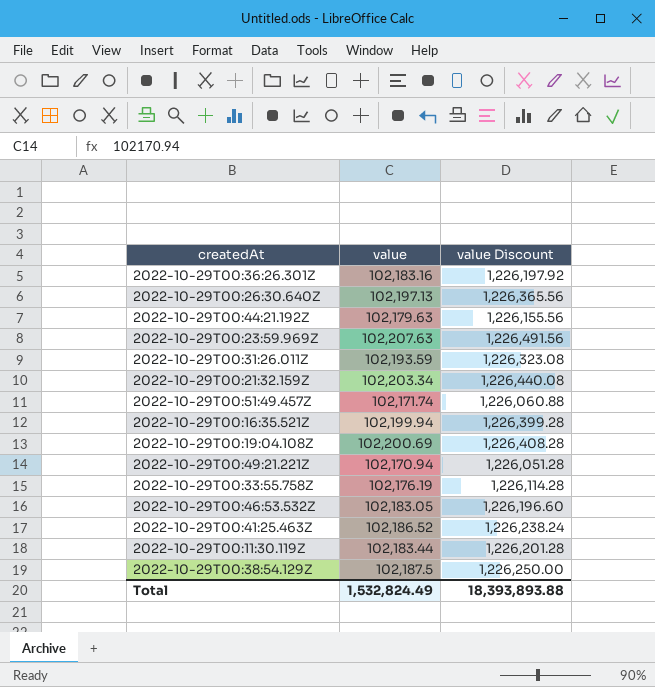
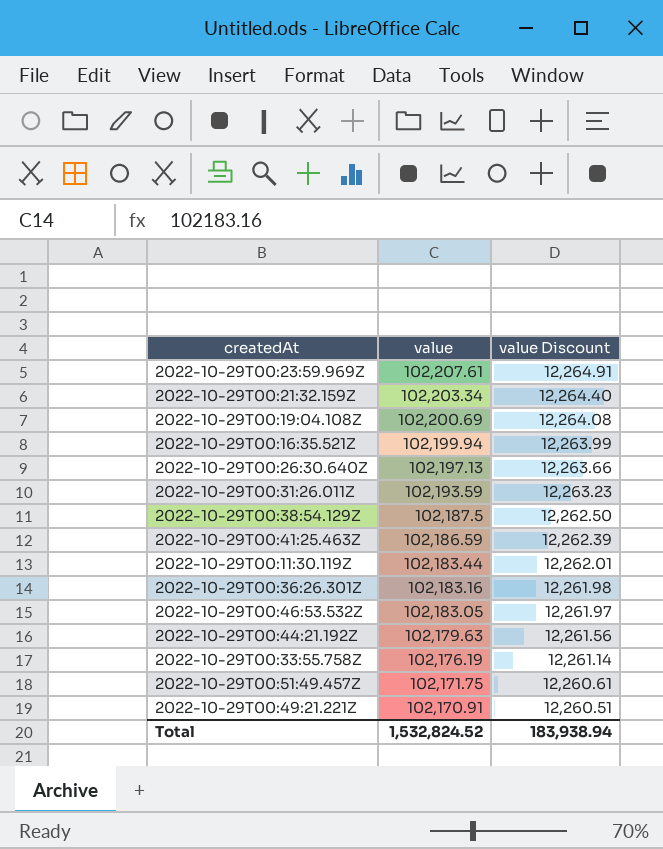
row order: none -> value descending
column value Discount | formula: [value] * 12 -> [value] * 0.12
2022-10-29T00:23:59.969Z | value: 102,207.63 -> 102,207.61
2022-10-29T00:41:25.463Z | value: 102,186.52 -> 102,186.59
2022-10-29T00:51:49.457Z | value: 102,171.74 -> 102,171.75
2022-10-29T00:49:21.221Z | value: 102,170.94 -> 102,170.91
Total | value: 1,532,824.49 -> 1,532,824.52
Total | value Discount: 18,393,893.88 -> 183,938.94

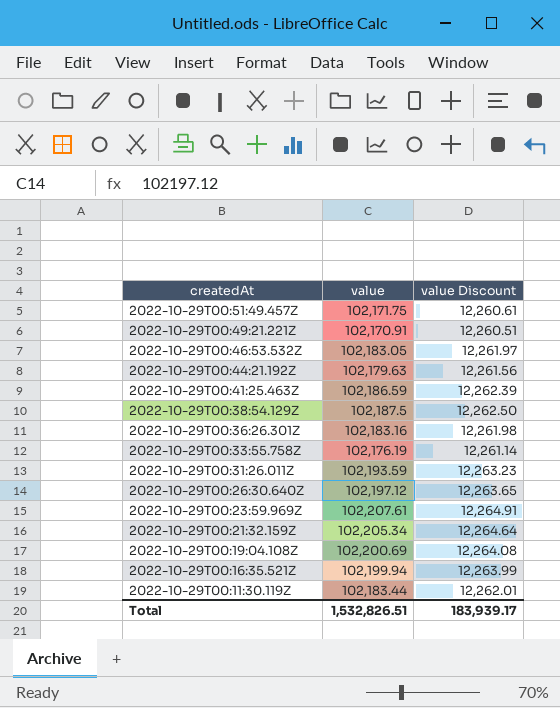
row order: value descending -> createdAt descending
2022-10-29T00:26:30.640Z | value: 102,197.13 -> 102,197.12
2022-10-29T00:26:30.640Z | value Discount: 12,263.66 -> 12,263.65
2022-10-29T00:21:32.159Z | value: 102,203.34 -> 102,205.34
2022-10-29T00:21:32.159Z | value Discount: 12,264.40 -> 12,264.64
Total | value: 1,532,824.52 -> 1,532,826.51
Total | value Discount: 183,938.94 -> 183,939.17

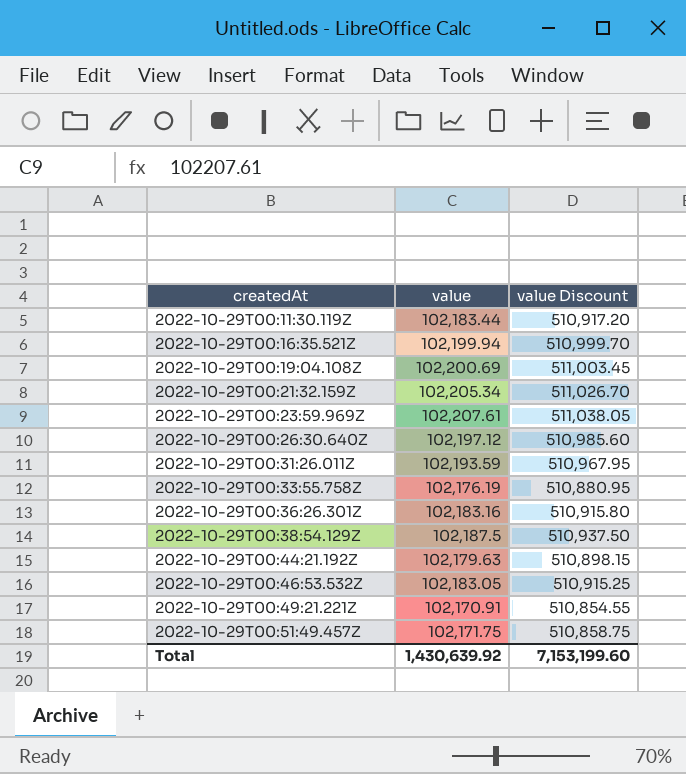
row order: createdAt descending -> createdAt ascending
column value Discount | formula: [value] * 0.12 -> [value] * 5
row 2022-10-29T00:41:25.463Z: 102,186.59 | 12,262.39 -> none
Total | value: 1,532,826.51 -> 1,430,639.92
Total | value Discount: 183,939.17 -> 7,153,199.60

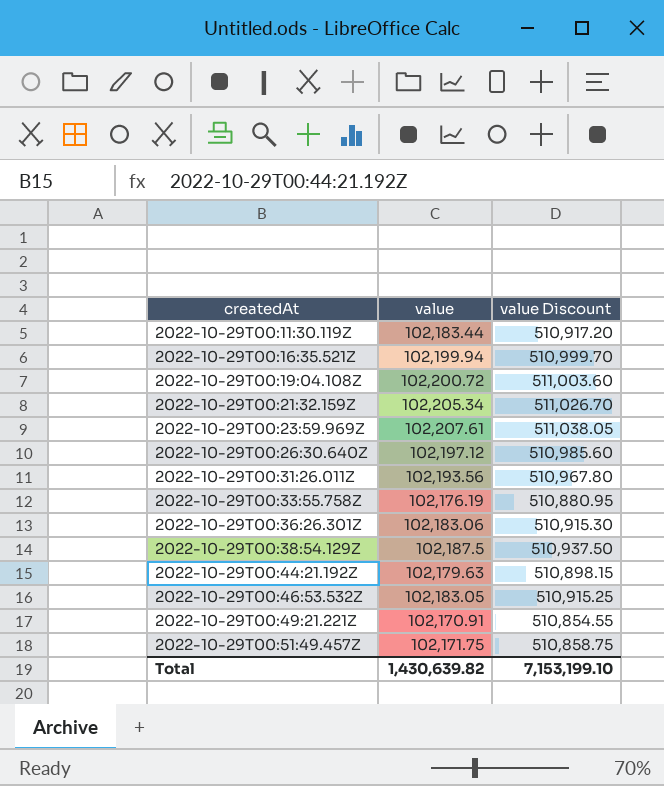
2022-10-29T00:19:04.108Z | value: 102,200.69 -> 102,200.72
2022-10-29T00:19:04.108Z | value Discount: 511,003.45 -> 511,003.60
2022-10-29T00:31:26.011Z | value: 102,193.59 -> 102,193.56
2022-10-29T00:31:26.011Z | value Discount: 510,967.95 -> 510,967.80
2022-10-29T00:36:26.301Z | value: 102,183.16 -> 102,183.06
2022-10-29T00:36:26.301Z | value Discount: 510,915.80 -> 510,915.30
Total | value: 1,430,639.92 -> 1,430,639.82
Total | value Discount: 7,153,199.60 -> 7,153,199.10

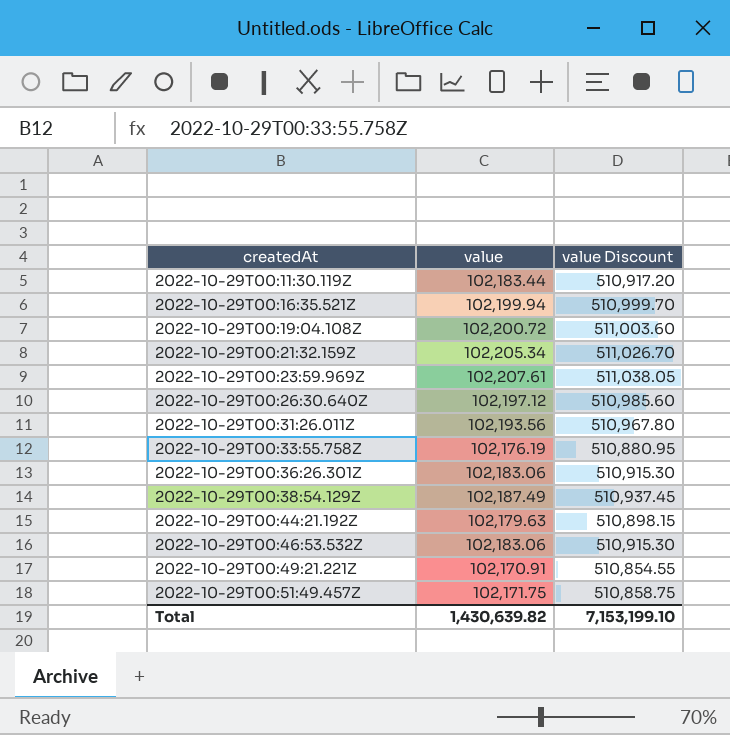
2022-10-29T00:38:54.129Z | value: 102,187.5 -> 102,187.49
2022-10-29T00:38:54.129Z | value Discount: 510,937.50 -> 510,937.45
2022-10-29T00:46:53.532Z | value: 102,183.05 -> 102,183.06
2022-10-29T00:46:53.532Z | value Discount: 510,915.25 -> 510,915.30

